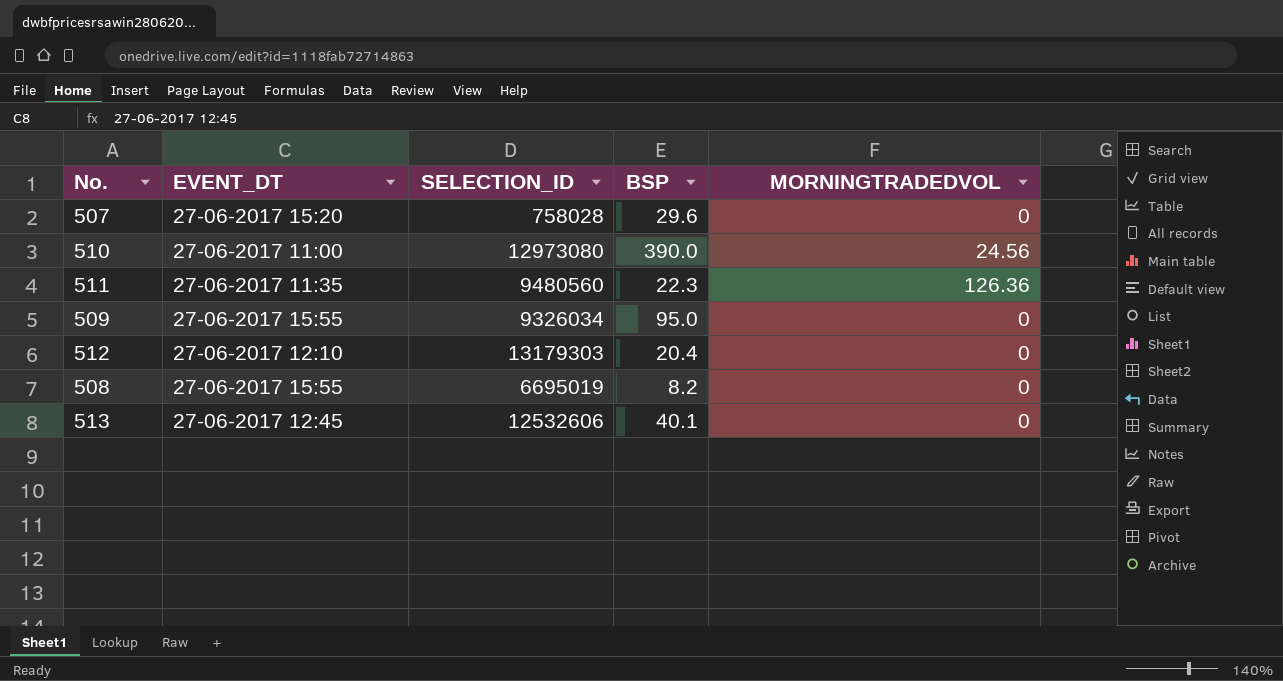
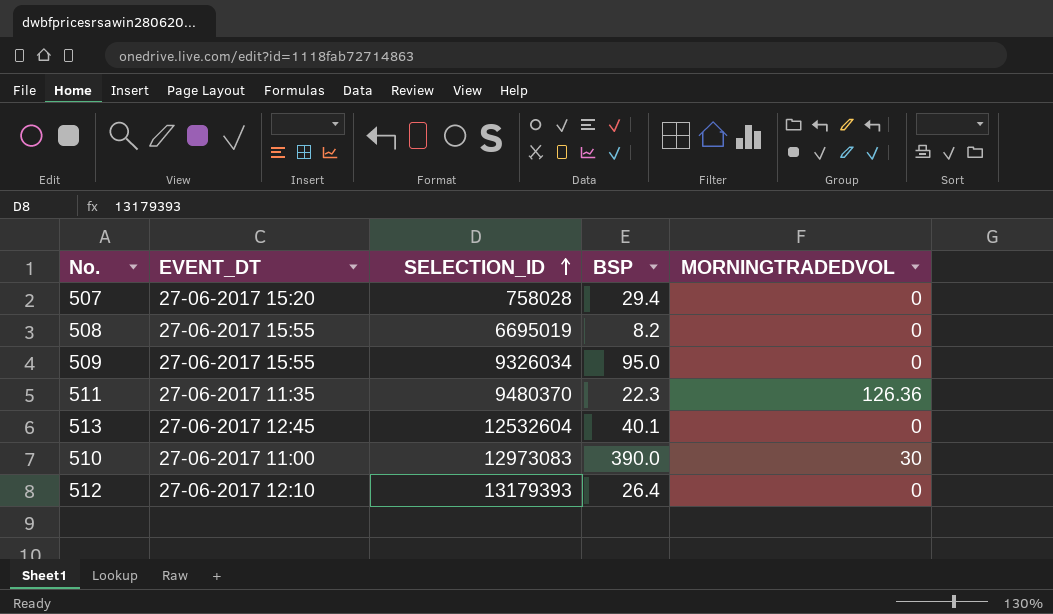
row order: none -> SELECTION_ID ascending
507 | BSP: 29.6 -> 29.4
511 | SELECTION_ID: 9480560 -> 9480370
513 | SELECTION_ID: 12532606 -> 12532604
510 | SELECTION_ID: 12973080 -> 12973083
510 | MORNINGTRADEDVOL: 24.56 -> 30
512 | SELECTION_ID: 13179303 -> 13179393
512 | BSP: 20.4 -> 26.4

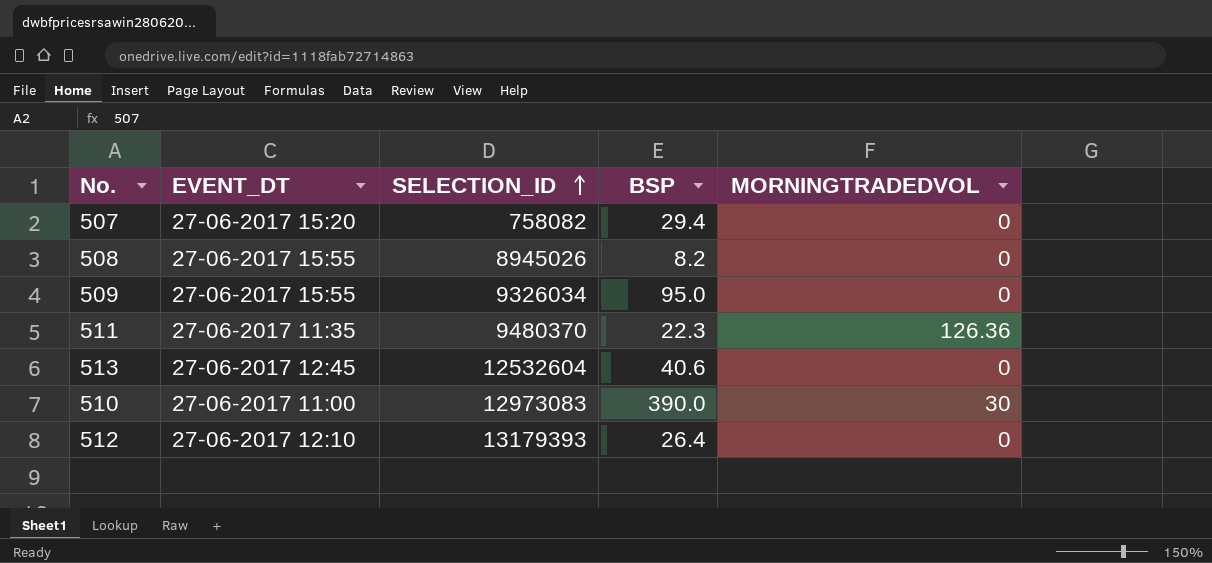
507 | SELECTION_ID: 758028 -> 758082
508 | SELECTION_ID: 6695019 -> 8945026
513 | BSP: 40.1 -> 40.6

